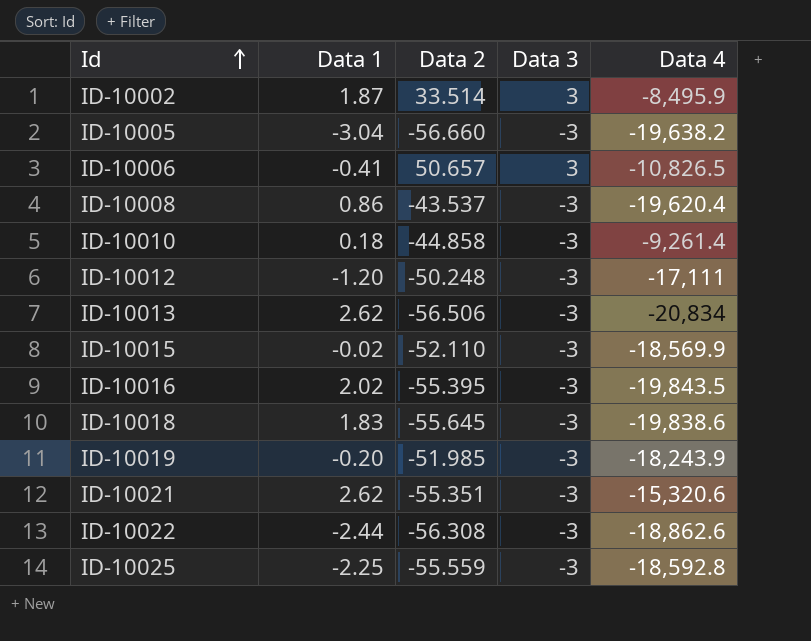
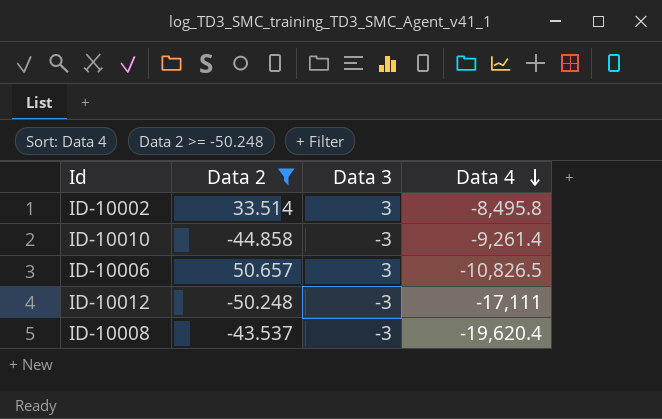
filter: none -> Data 2 >= -50.248
row order: Id ascending -> Data 4 descending
column Data 1 | position: 2 -> none
ID-10002 | Data 4: -8,495.9 -> -8,495.8

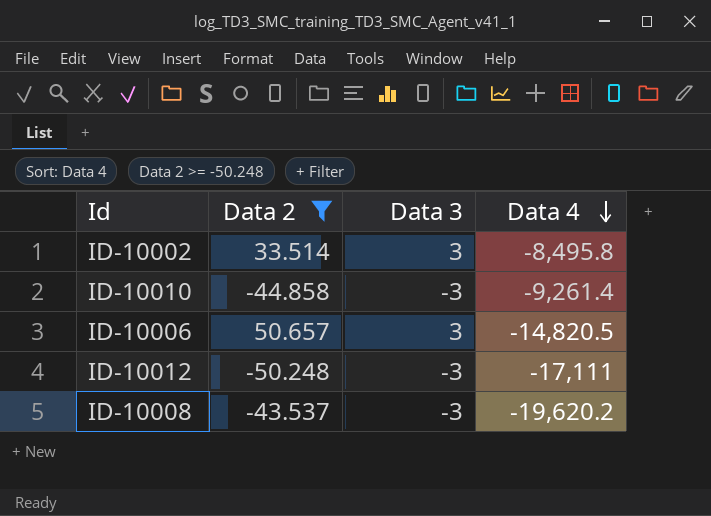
ID-10006 | Data 4: -10,826.5 -> -14,820.5
ID-10008 | Data 4: -19,620.4 -> -19,620.2

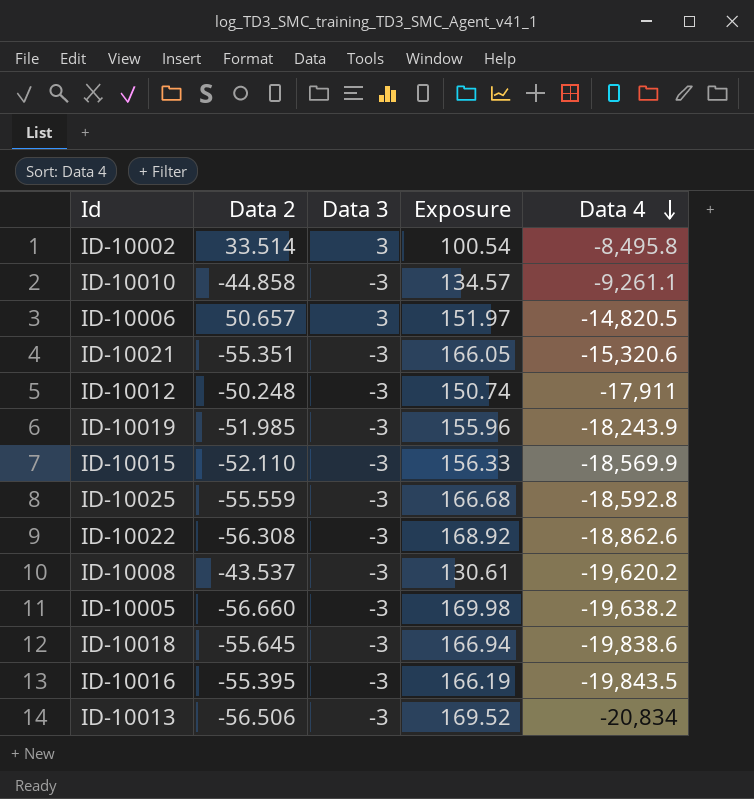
filter: Data 2 >= -50.248 -> none
column Exposure | formula: none -> [Data 2] * [Data 3]
ID-10010 | Data 4: -9,261.4 -> -9,261.1
ID-10012 | Data 4: -17,111 -> -17,911

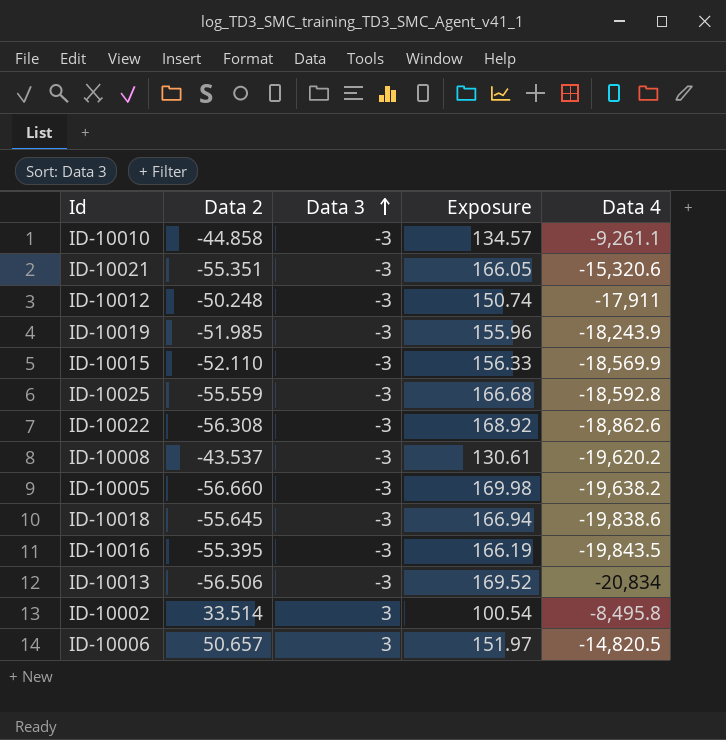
row order: Data 4 descending -> Data 3 ascending

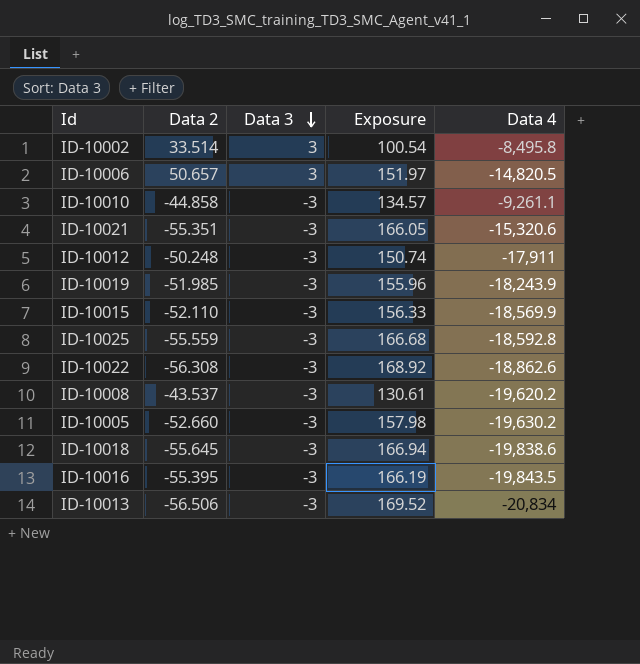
row order: Data 3 ascending -> Data 3 descending
ID-10005 | Data 2: -56.660 -> -52.660
ID-10005 | Exposure: 169.98 -> 157.98
ID-10005 | Data 4: -19,638.2 -> -19,630.2

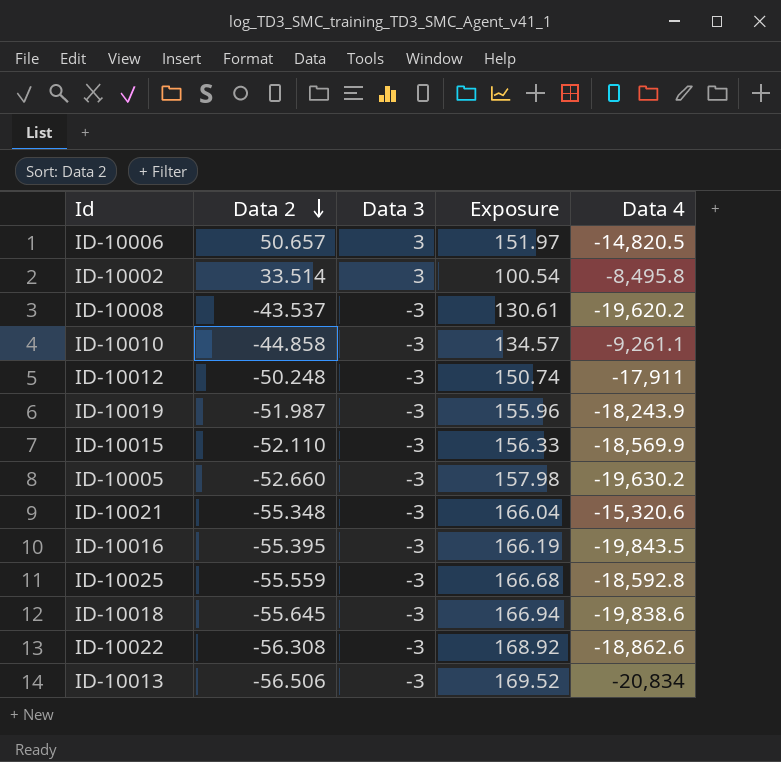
row order: Data 3 descending -> Data 2 descending
ID-10019 | Data 2: -51.985 -> -51.987
ID-10021 | Data 2: -55.351 -> -55.348
ID-10021 | Exposure: 166.05 -> 166.04

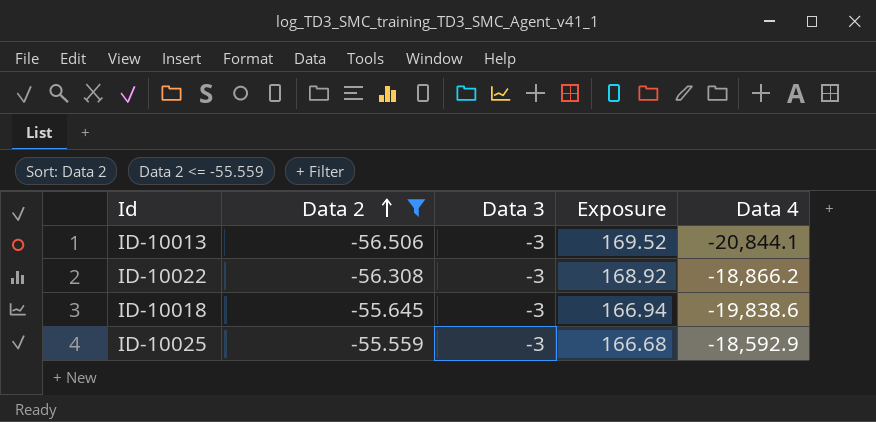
filter: none -> Data 2 <= -55.559
row order: Data 2 descending -> Data 2 ascending
ID-10013 | Data 4: -20,834 -> -20,844.1
ID-10022 | Data 4: -18,862.6 -> -18,866.2
ID-10025 | Data 4: -18,592.8 -> -18,592.9

